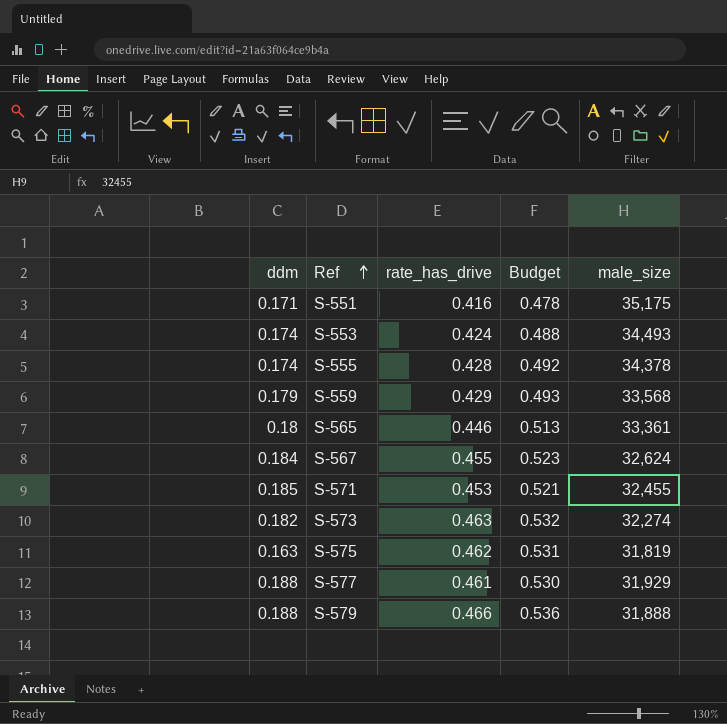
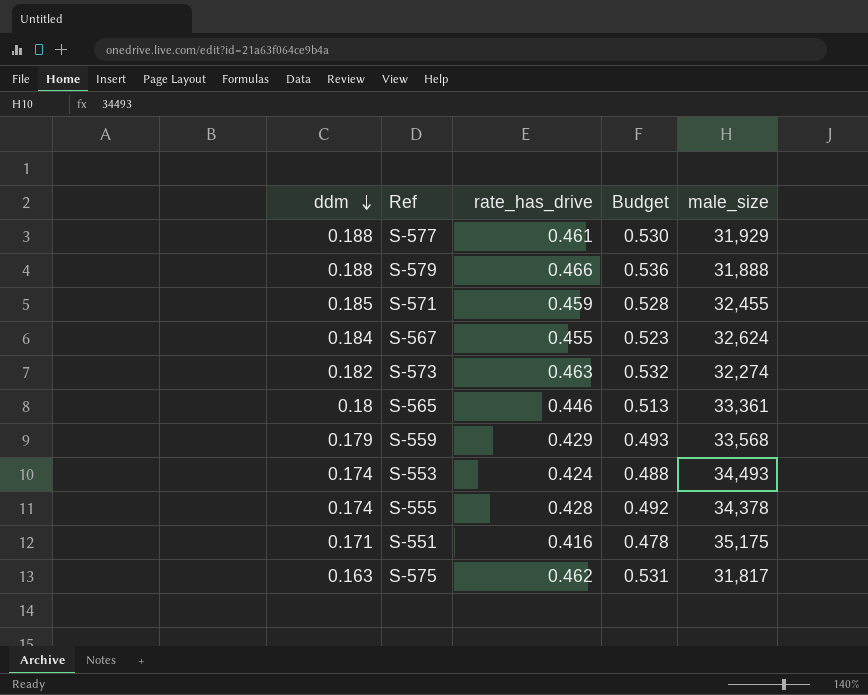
row order: Ref ascending -> ddm descending
S-571 | rate_has_drive: 0.453 -> 0.459
S-571 | Budget: 0.521 -> 0.528
S-575 | male_size: 31,819 -> 31,817

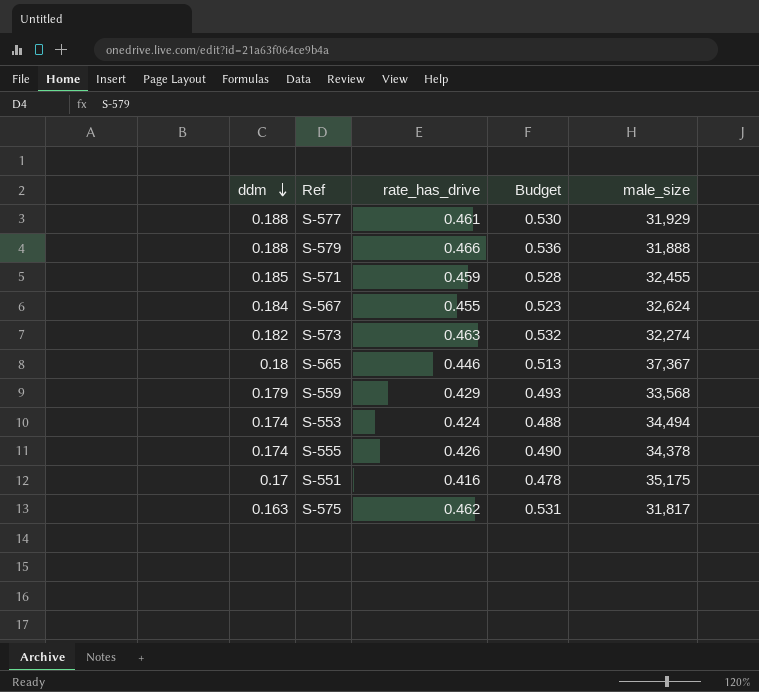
S-565 | male_size: 33,361 -> 37,367
S-553 | male_size: 34,493 -> 34,494
S-555 | rate_has_drive: 0.428 -> 0.426
S-555 | Budget: 0.492 -> 0.490
S-551 | ddm: 0.171 -> 0.17

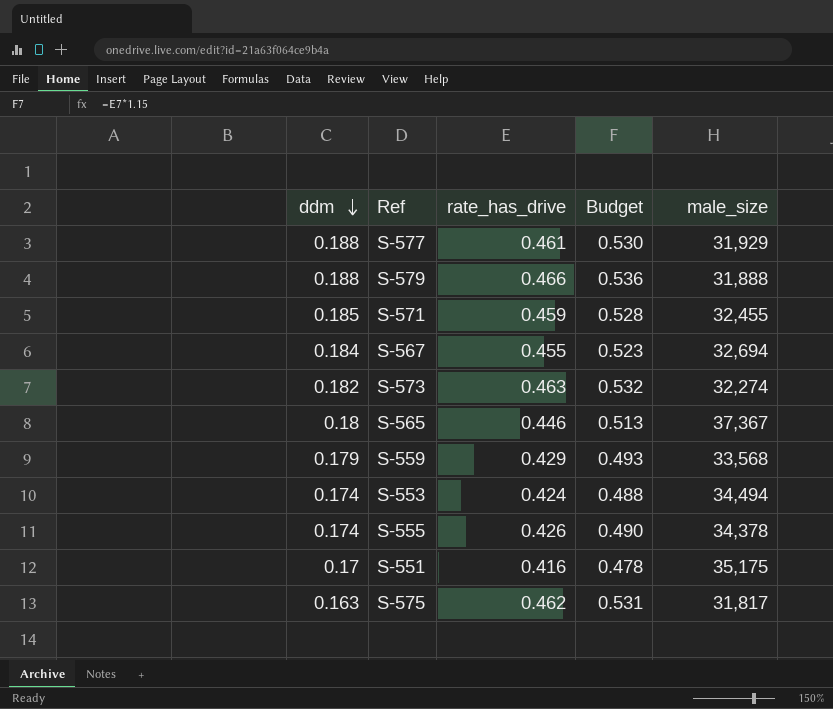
S-567 | male_size: 32,624 -> 32,694

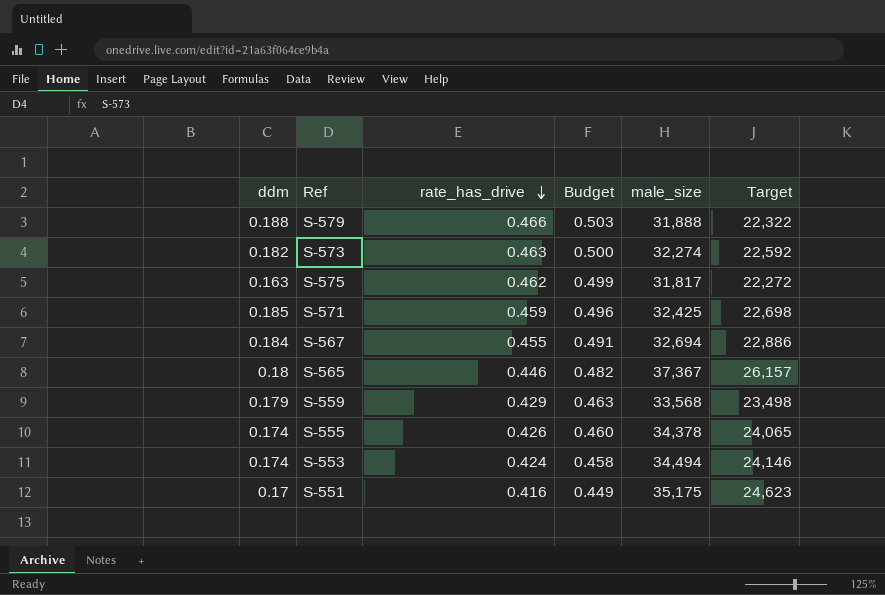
row order: ddm descending -> rate_has_drive descending
column Budget | formula: [rate_has_drive] * 1.15 -> [rate_has_drive] * 1.08
column Target | formula: none -> [male_size] * 0.7
row S-577: 0.188 | 0.461 | 0.530 | 31,929 -> none
S-571 | male_size: 32,455 -> 32,425

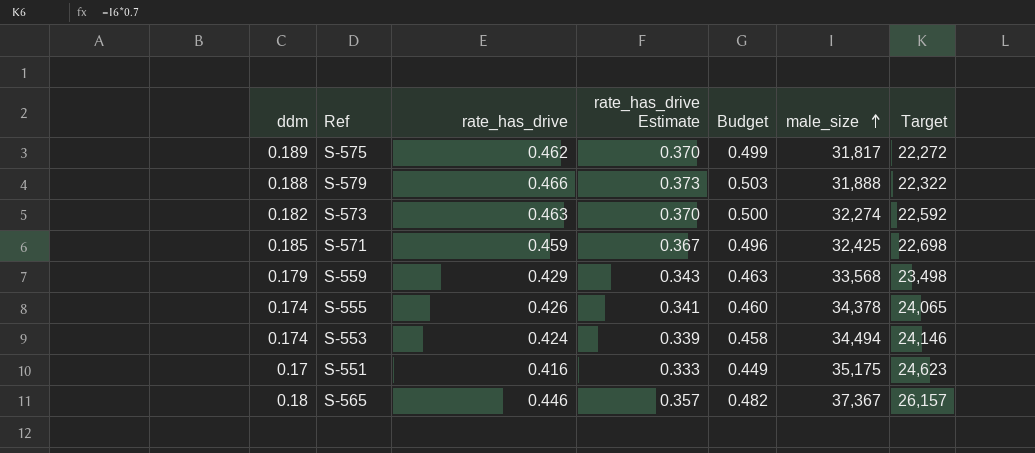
row order: rate_has_drive descending -> male_size ascending
column rate_has_drive Estimate | formula: none -> [rate_has_drive] * 0.8
row S-567: 0.184 | 0.455 | 0.491 | 32,694 | 22,886 -> none
S-575 | ddm: 0.163 -> 0.189

